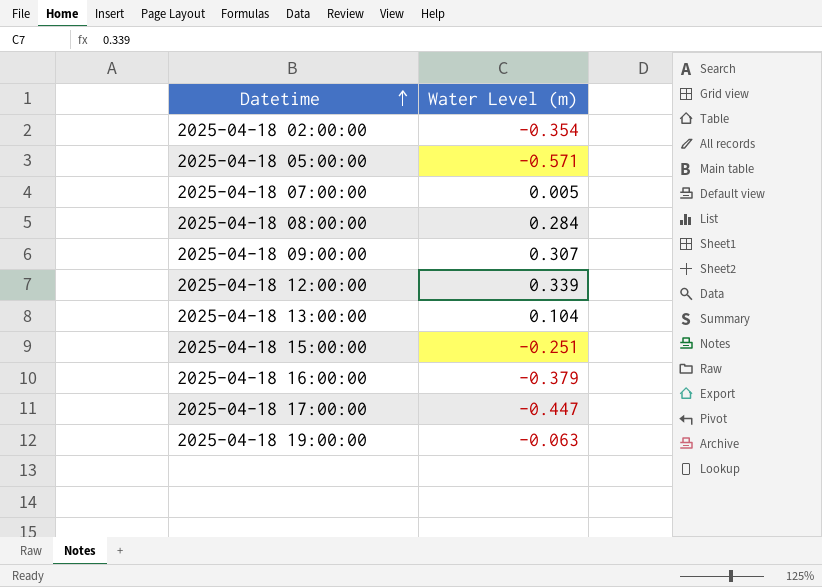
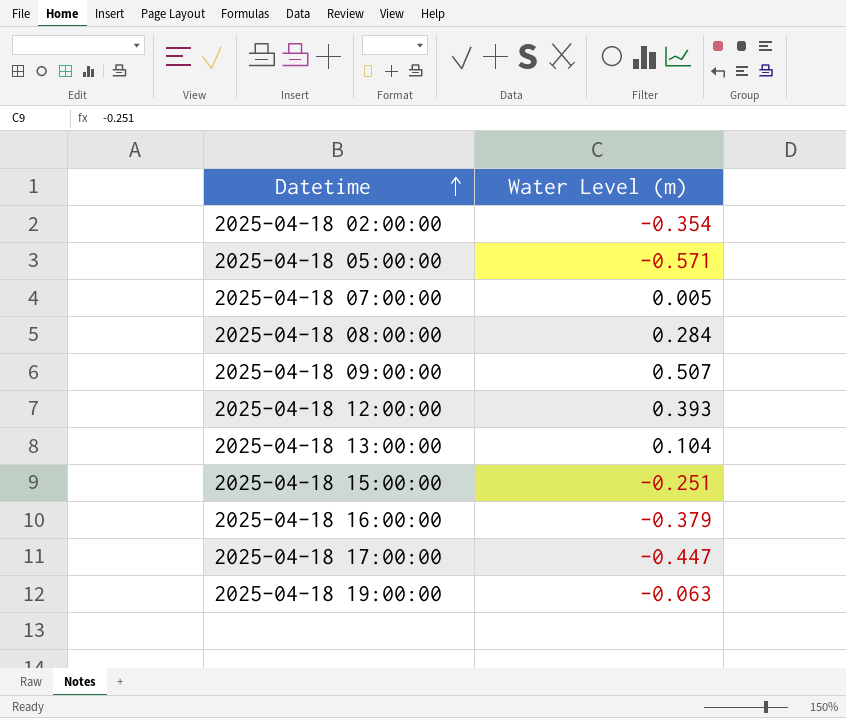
2025-04-18 09:00:00 | Water Level (m): 0.307 -> 0.507
2025-04-18 12:00:00 | Water Level (m): 0.339 -> 0.393

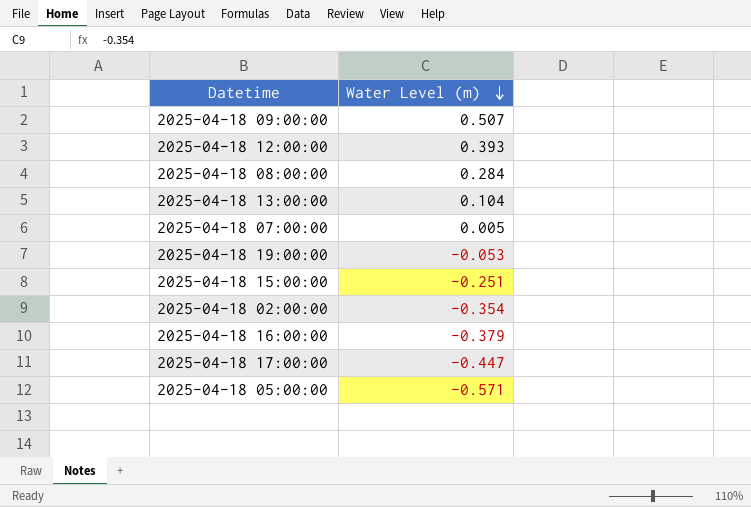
row order: Datetime ascending -> Water Level (m) descending
2025-04-18 19:00:00 | Water Level (m): -0.063 -> -0.053

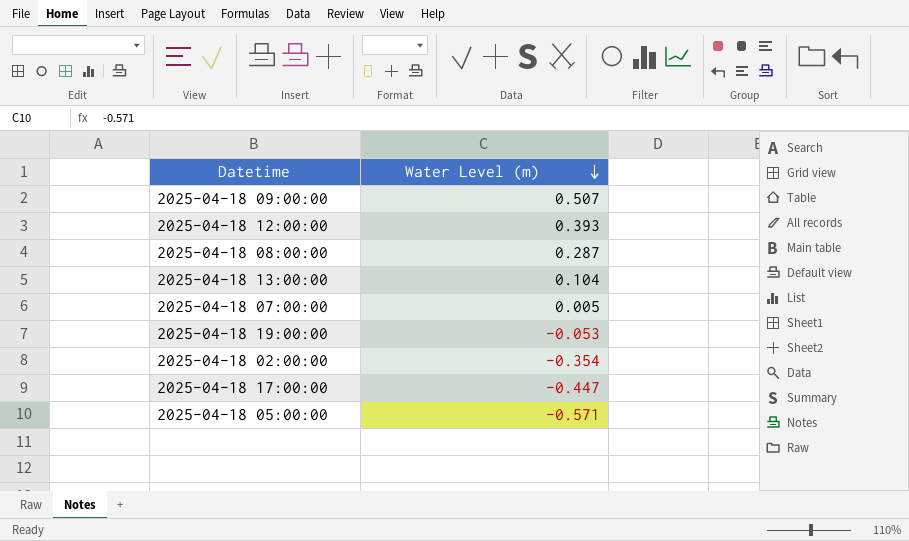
row 2025-04-18 15:00:00: -0.251 -> none
row 2025-04-18 16:00:00: -0.379 -> none
2025-04-18 08:00:00 | Water Level (m): 0.284 -> 0.287

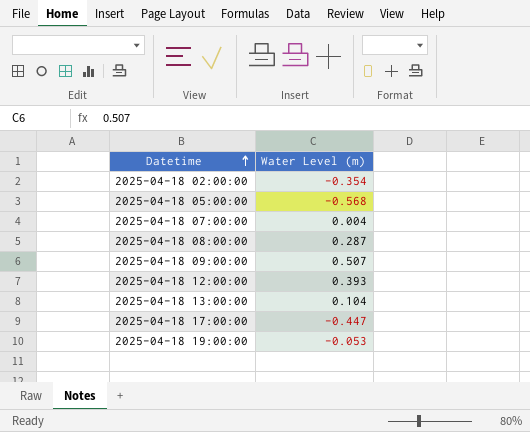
row order: Water Level (m) descending -> Datetime ascending
2025-04-18 05:00:00 | Water Level (m): -0.571 -> -0.568
2025-04-18 07:00:00 | Water Level (m): 0.005 -> 0.004

